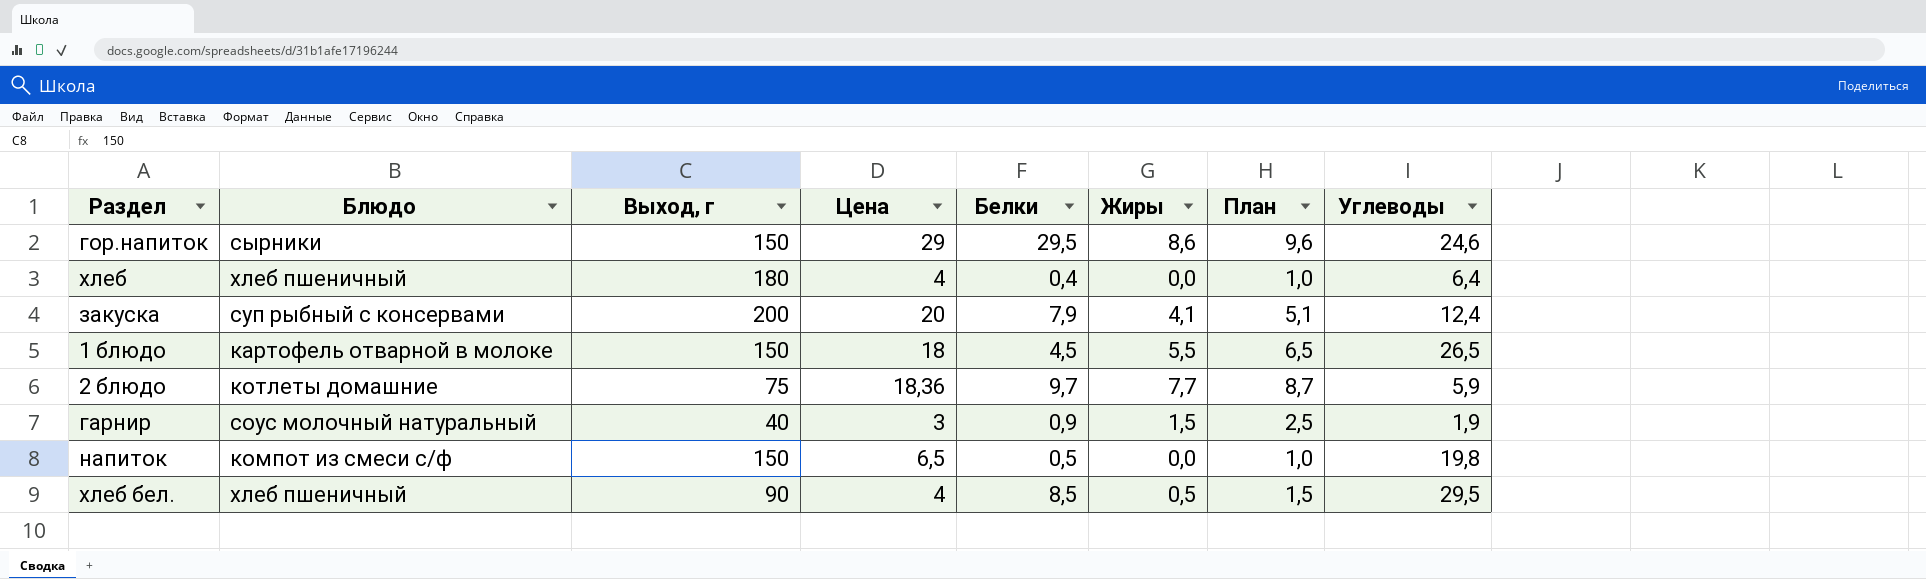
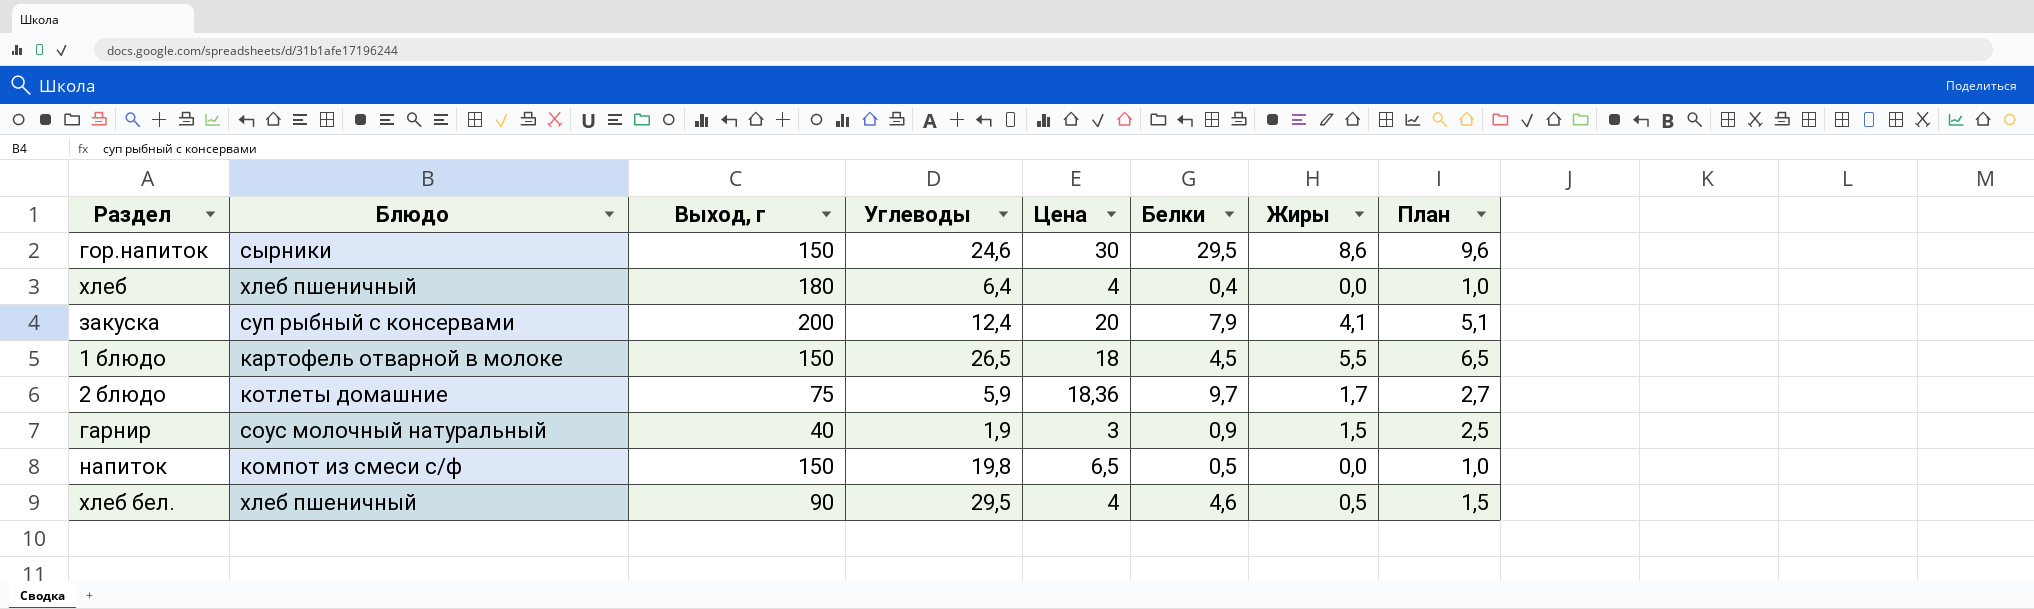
column Углеводы | position: 8 -> 4
гор.напиток | Цена: 29 -> 30
2 блюдо | Жиры: 7,7 -> 1,7
2 блюдо | План: 8,7 -> 2,7
хлеб бел. | Белки: 8,5 -> 4,6

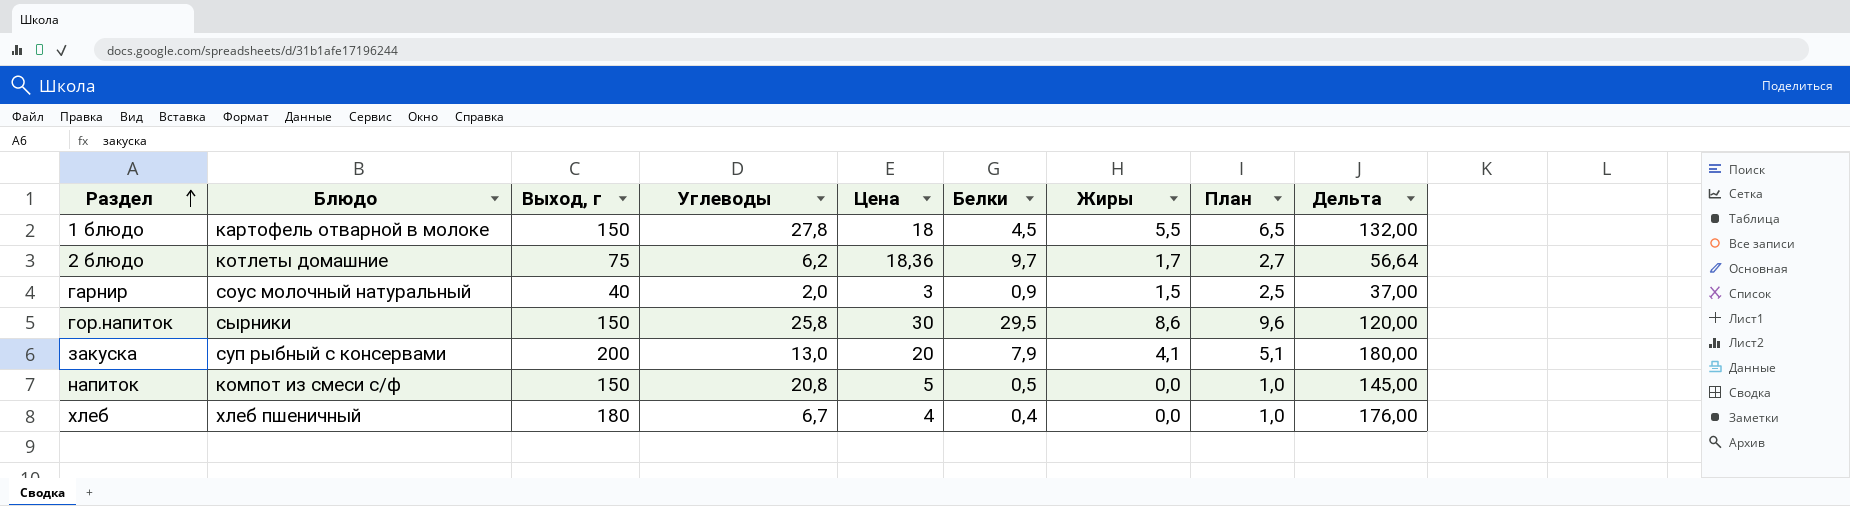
row order: none -> Раздел ascending
column Дельта | formula: none -> [Выход, г] - [Цена]
row хлеб бел.: хлеб пшеничный | 90 | 29,5 | 4 | 4,6 | 0,5 | 1,5 -> none
1 блюдо | Углеводы: 26,5 -> 27,8
2 блюдо | Углеводы: 5,9 -> 6,2
гарнир | Углеводы: 1,9 -> 2,0
гор.напиток | Углеводы: 24,6 -> 25,8
закуска | Углеводы: 12,4 -> 13,0
напиток | Углеводы: 19,8 -> 20,8
напиток | Цена: 6,5 -> 5
хлеб | Углеводы: 6,4 -> 6,7

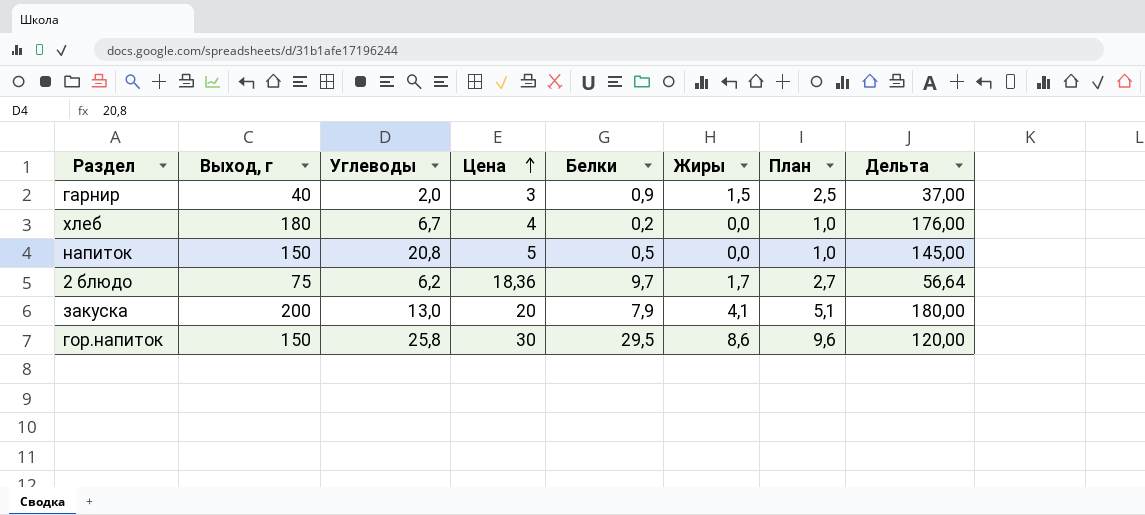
row order: Раздел ascending -> Цена ascending
column Блюдо | position: 2 -> none
row 1 блюдо: картофель отварной в молоке | 150 | 27,8 | 18 | 4,5 | 5,5 | 6,5 | 132,00 -> none
хлеб | Белки: 0,4 -> 0,2

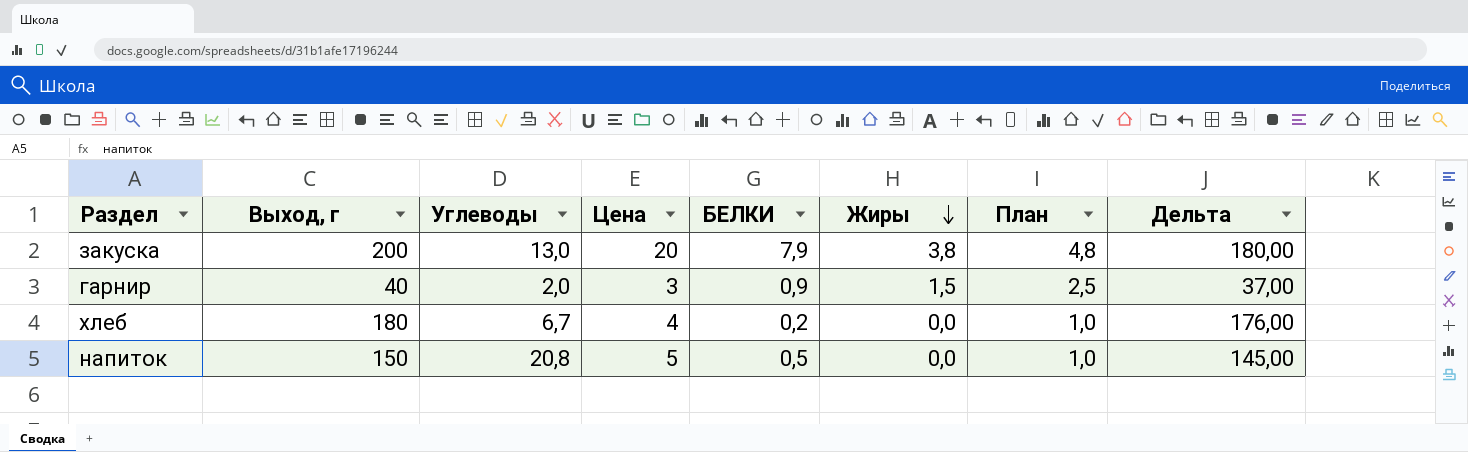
row order: Цена ascending -> Жиры descending
column name: Белки -> БЕЛКИ
row 2 блюдо: 75 | 6,2 | 18,36 | 9,7 | 1,7 | 2,7 | 56,64 -> none
row гор.напиток: 150 | 25,8 | 30 | 29,5 | 8,6 | 9,6 | 120,00 -> none
закуска | Жиры: 4,1 -> 3,8
закуска | План: 5,1 -> 4,8

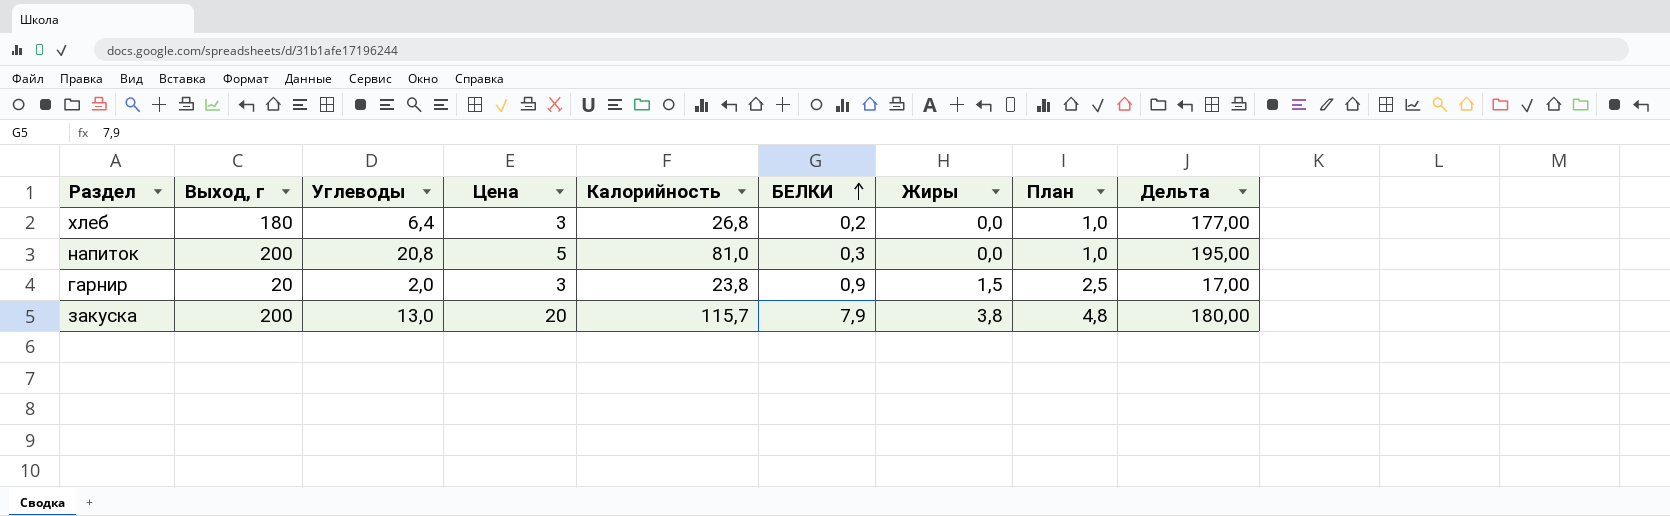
row order: Жиры descending -> БЕЛКИ ascending
column Калорийность | position: none -> 5
хлеб | Углеводы: 6,7 -> 6,4
хлеб | Цена: 4 -> 3
хлеб | Дельта: 176,00 -> 177,00
напиток | Выход, г: 150 -> 200
напиток | БЕЛКИ: 0,5 -> 0,3
напиток | Дельта: 145,00 -> 195,00
гарнир | Выход, г: 40 -> 20
гарнир | Дельта: 37,00 -> 17,00

